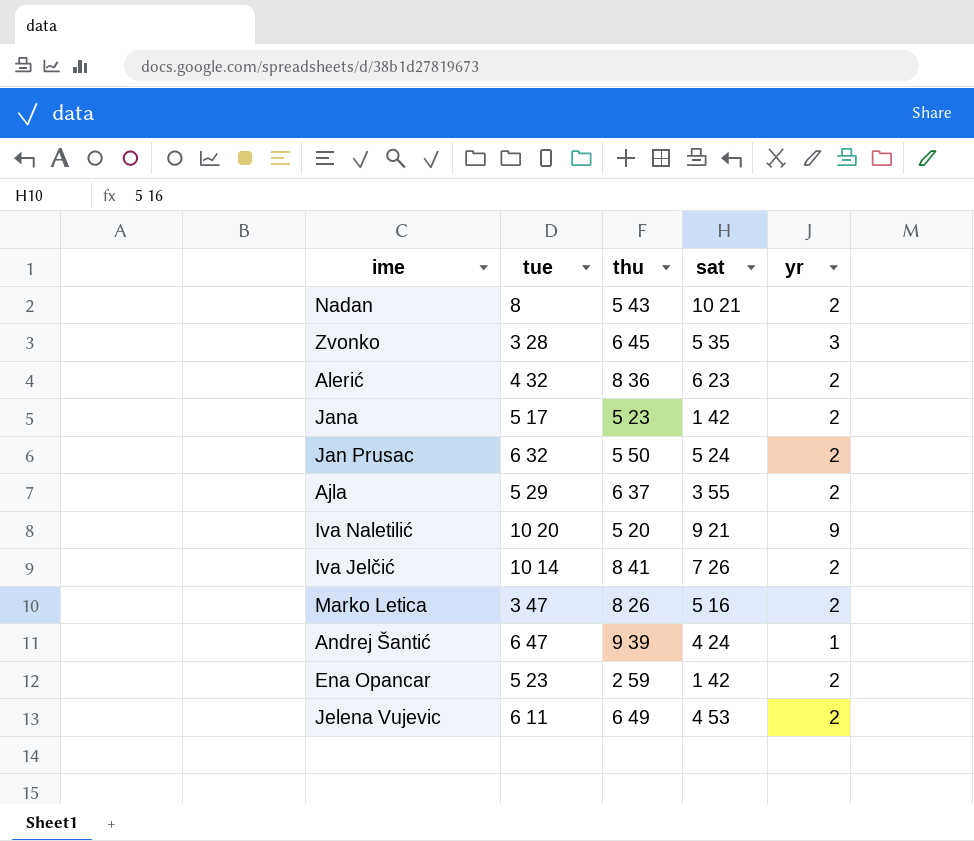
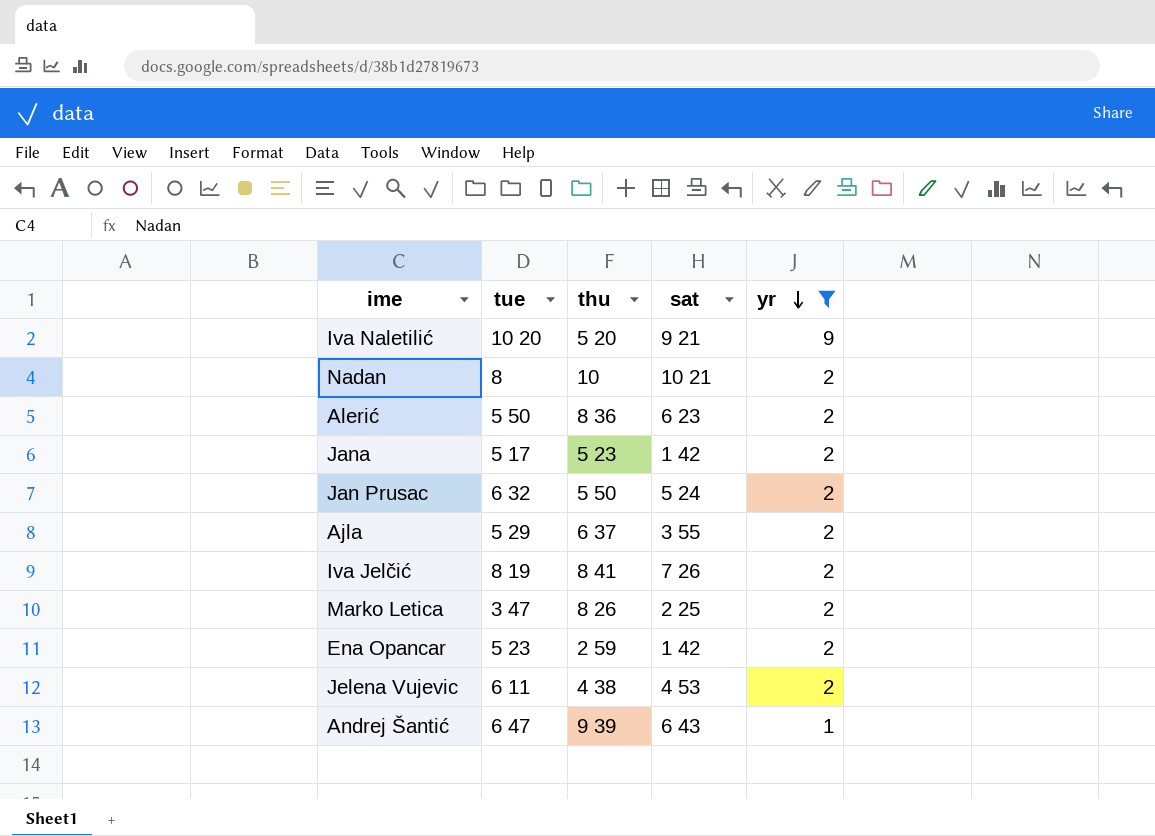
filter: none -> yr != 3
row order: none -> yr descending
Nadan | thu: 5 43 -> 10
Alerić | tue: 4 32 -> 5 50
Iva Jelčić | tue: 10 14 -> 8 19
Marko Letica | sat: 5 16 -> 2 25
Jelena Vujevic | thu: 6 49 -> 4 38
Andrej Šantić | sat: 4 24 -> 6 43

